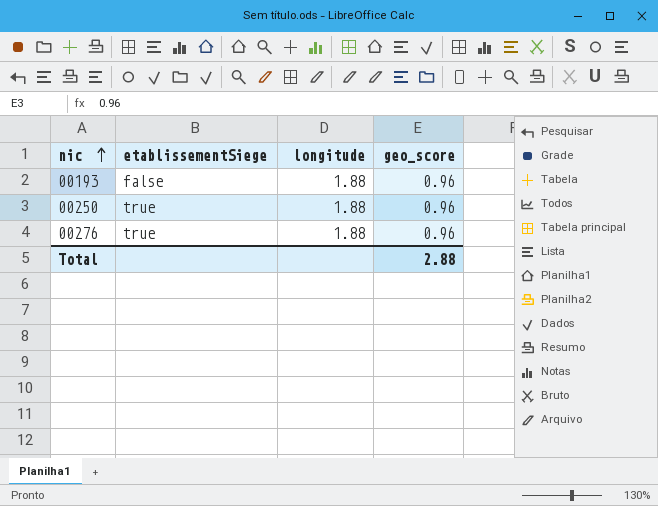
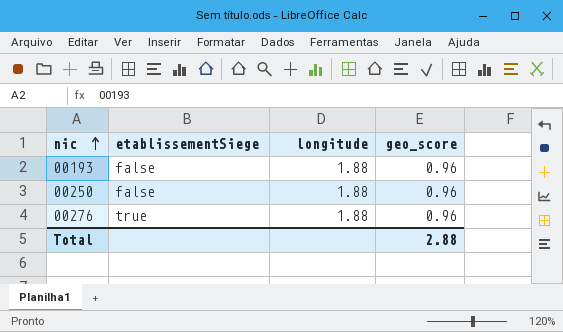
00250 | etablissementSiege: true -> false

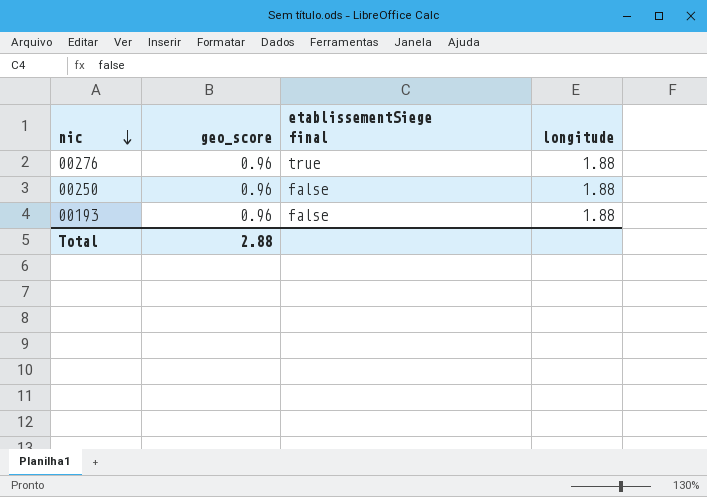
row order: nic ascending -> nic descending
column geo_score | position: 4 -> 2
column name: etablissementSiege -> etablissementSiege final

